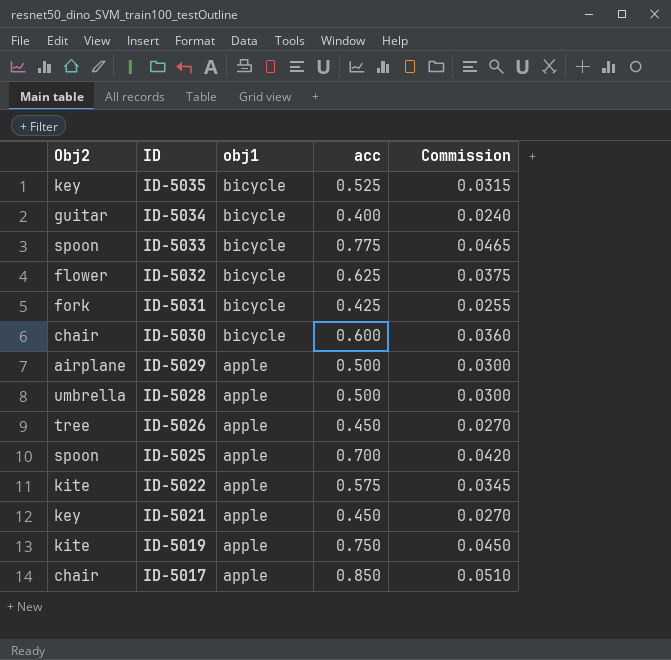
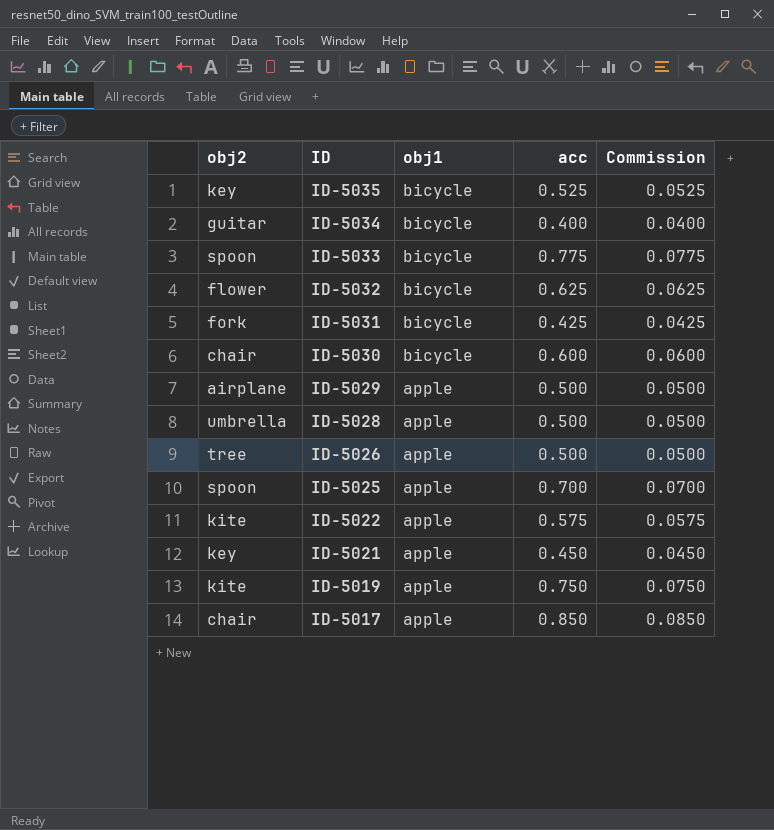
column name: Obj2 -> obj2
column Commission | formula: [acc] * 0.06 -> [acc] * 0.1
ID-5026 | acc: 0.450 -> 0.500

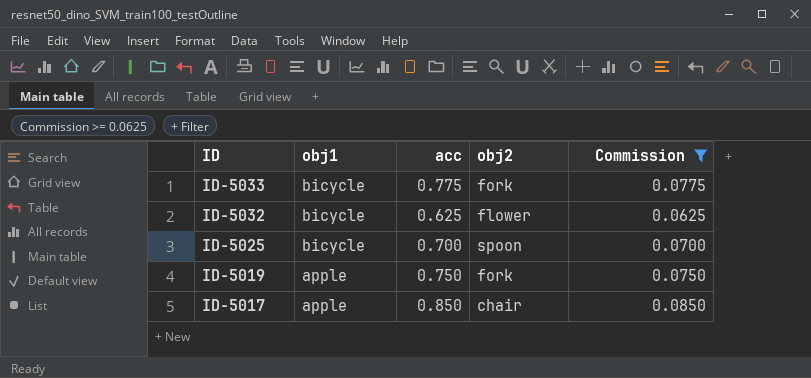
filter: none -> Commission >= 0.0625
column obj2 | position: 1 -> 4
ID-5033 | obj2: spoon -> fork
ID-5025 | obj1: apple -> bicycle
ID-5019 | obj2: kite -> fork

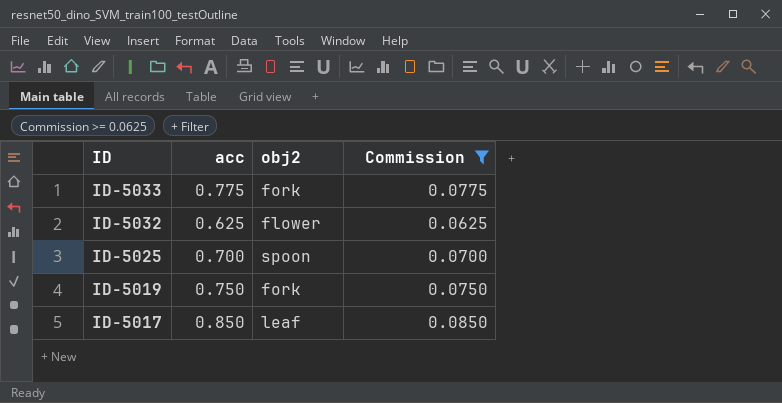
column obj1 | position: 2 -> none
ID-5017 | obj2: chair -> leaf

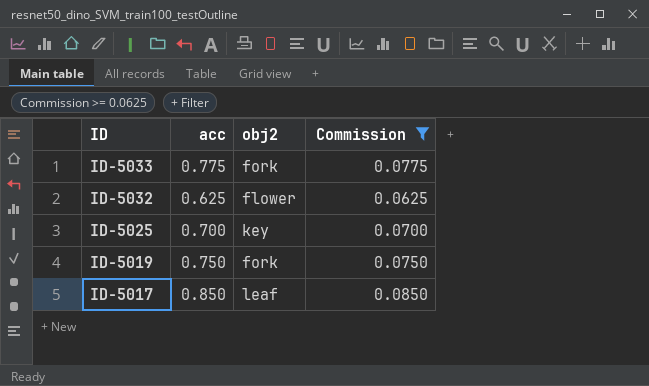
ID-5025 | obj2: spoon -> key

